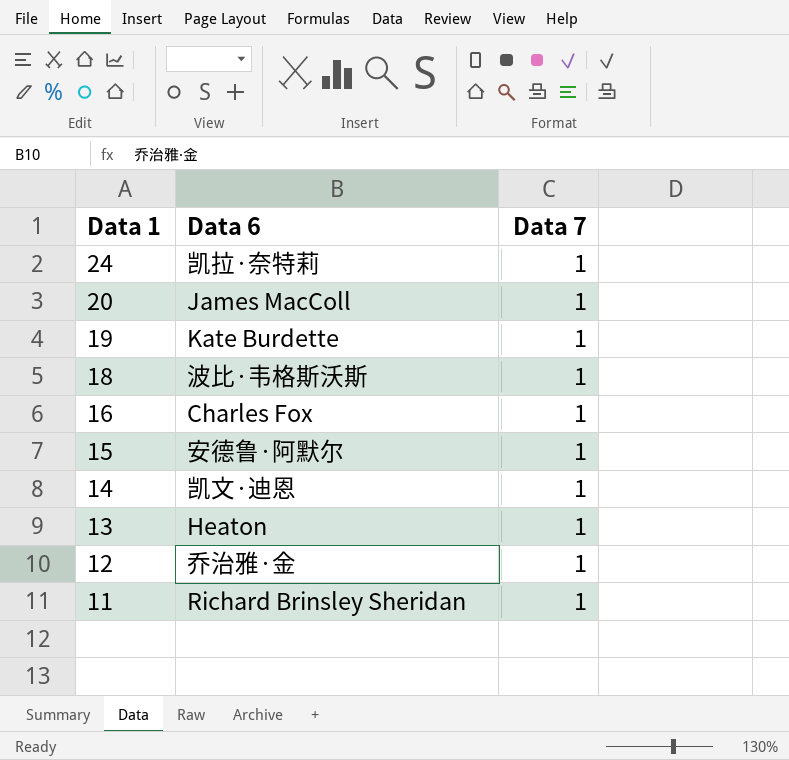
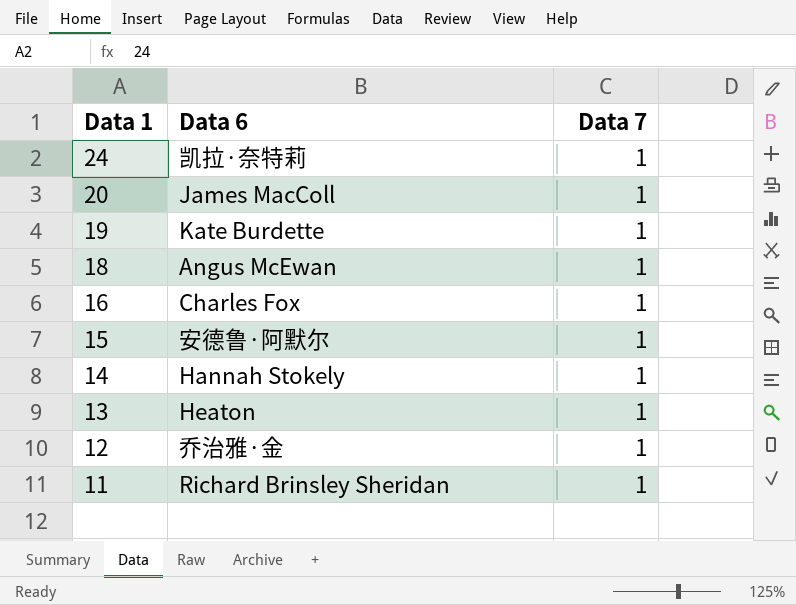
18 | Data 6: 波比·韦格斯沃斯 -> Angus McEwan
14 | Data 6: 凯文·迪恩 -> Hannah Stokely

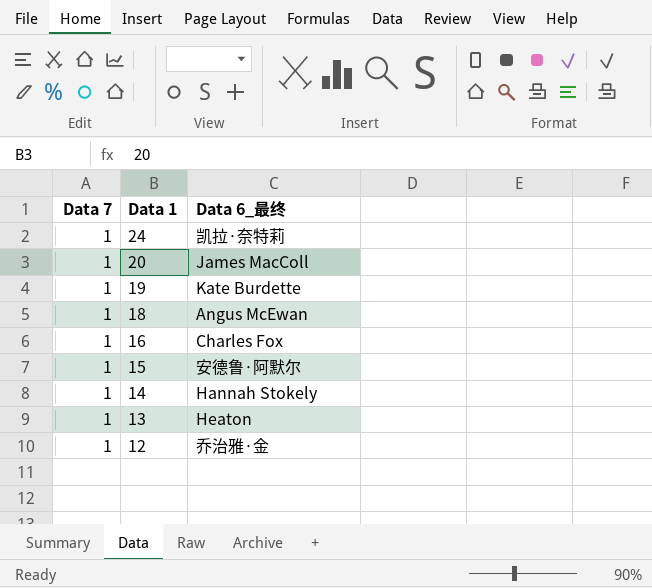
column Data 7 | position: 3 -> 1
column name: Data 6 -> Data 6_最终
row 11: Richard Brinsley Sheridan | 1 -> none

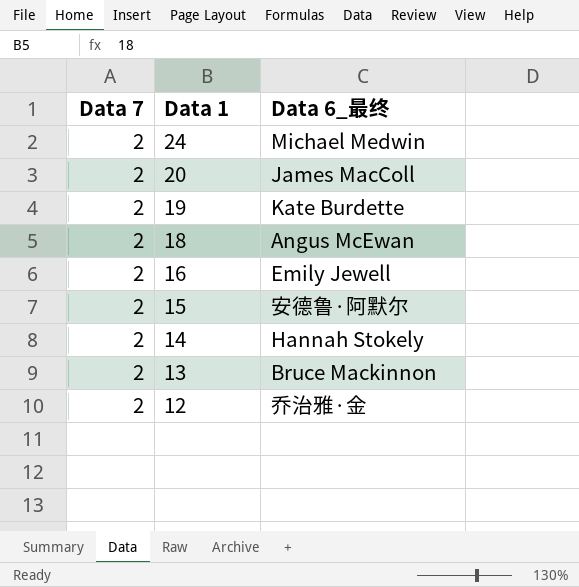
24 | Data 7: 1 -> 2
24 | Data 6_最终: 凯拉·奈特莉 -> Michael Medwin
20 | Data 7: 1 -> 2
19 | Data 7: 1 -> 2
18 | Data 7: 1 -> 2
16 | Data 7: 1 -> 2
16 | Data 6_最终: Charles Fox -> Emily Jewell
15 | Data 7: 1 -> 2
14 | Data 7: 1 -> 2
13 | Data 7: 1 -> 2
13 | Data 6_最终: Heaton -> Bruce Mackinnon
12 | Data 7: 1 -> 2

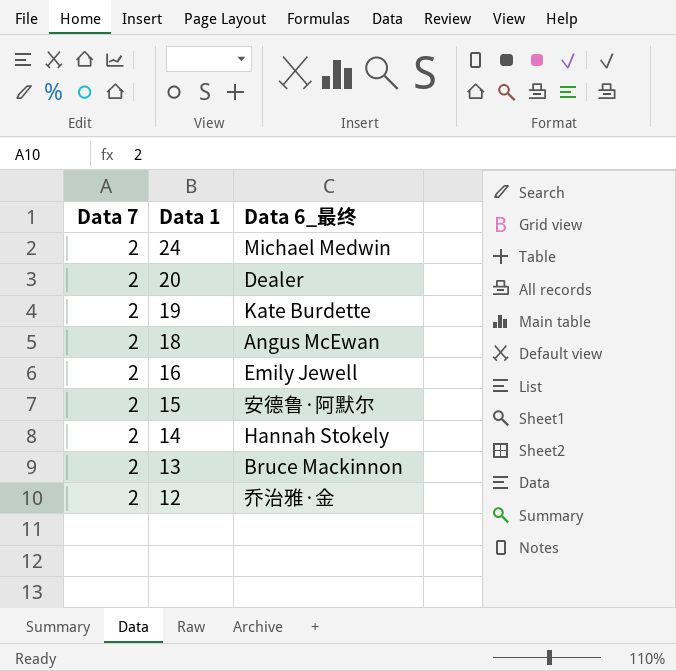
20 | Data 6_最终: James MacColl -> Dealer

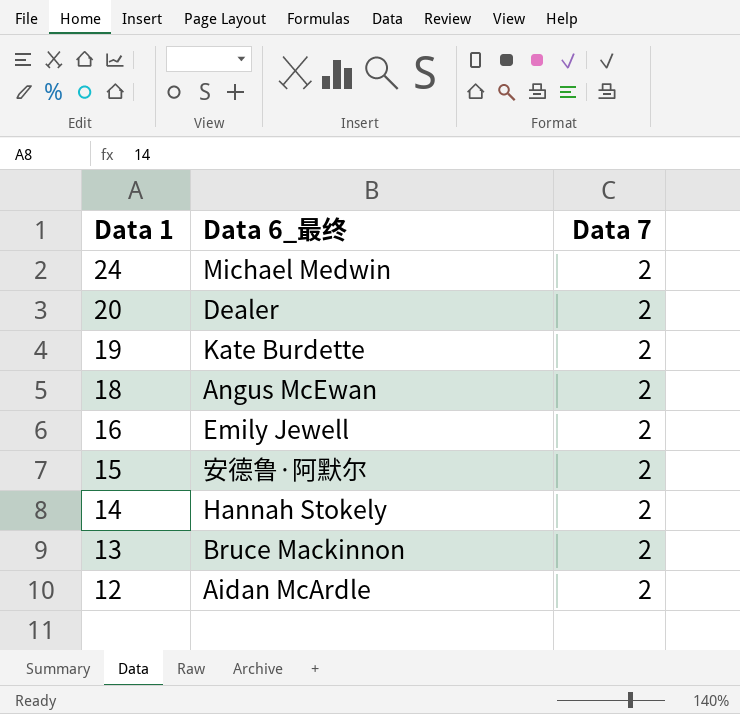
column Data 7 | position: 1 -> 3
12 | Data 6_最终: 乔治雅·金 -> Aidan McArdle

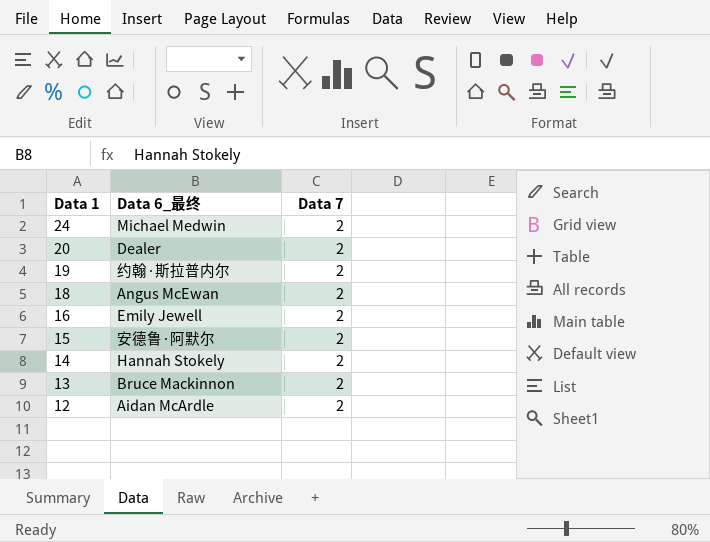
19 | Data 6_最终: Kate Burdette -> 约翰·斯拉普内尔

